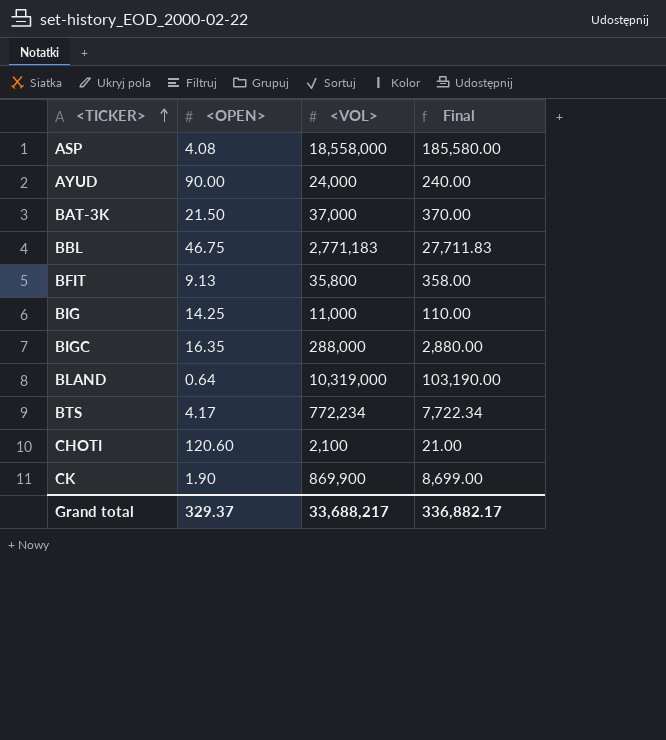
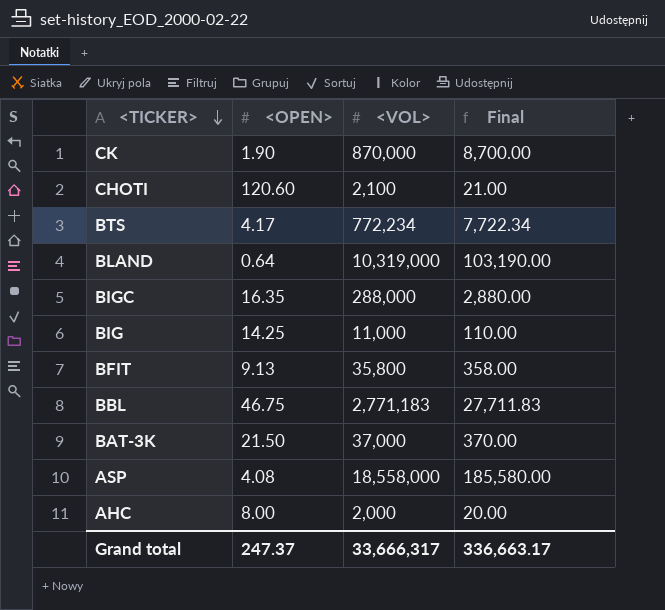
row order: <TICKER> ascending -> <TICKER> descending
row AYUD: 90.00 | 24,000 | 240.00 -> none
CK | <VOL>: 869,900 -> 870,000
CK | Final: 8,699.00 -> 8,700.00
row AHC: none -> 8.00 | 2,000 | 20.00
Grand total | <OPEN>: 329.37 -> 247.37
Grand total | <VOL>: 33,688,217 -> 33,666,317
Grand total | Final: 336,882.17 -> 336,663.17

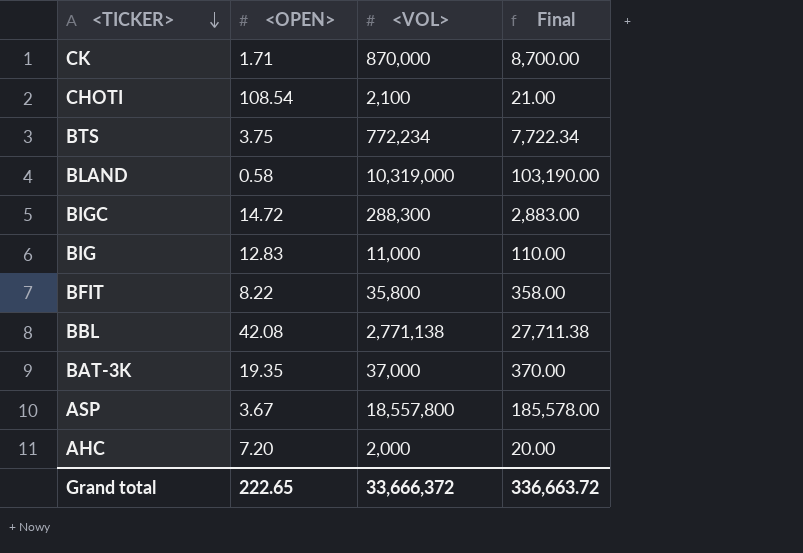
CK | <OPEN>: 1.90 -> 1.71
CHOTI | <OPEN>: 120.60 -> 108.54
BTS | <OPEN>: 4.17 -> 3.75
BLAND | <OPEN>: 0.64 -> 0.58
BIGC | <OPEN>: 16.35 -> 14.72
BIGC | <VOL>: 288,000 -> 288,300
BIGC | Final: 2,880.00 -> 2,883.00
BIG | <OPEN>: 14.25 -> 12.83
BFIT | <OPEN>: 9.13 -> 8.22
BBL | <OPEN>: 46.75 -> 42.08
BBL | <VOL>: 2,771,183 -> 2,771,138
BBL | Final: 27,711.83 -> 27,711.38
BAT-3K | <OPEN>: 21.50 -> 19.35
ASP | <OPEN>: 4.08 -> 3.67
ASP | <VOL>: 18,558,000 -> 18,557,800
ASP | Final: 185,580.00 -> 185,578.00
AHC | <OPEN>: 8.00 -> 7.20
Grand total | <OPEN>: 247.37 -> 222.65
Grand total | <VOL>: 33,666,317 -> 33,666,372
Grand total | Final: 336,663.17 -> 336,663.72

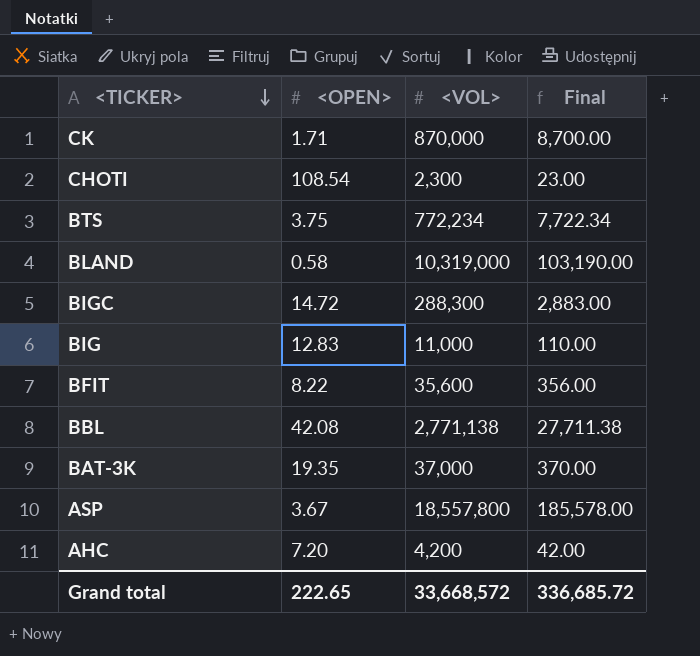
CHOTI | <VOL>: 2,100 -> 2,300
CHOTI | Final: 21.00 -> 23.00
BFIT | <VOL>: 35,800 -> 35,600
BFIT | Final: 358.00 -> 356.00
AHC | <VOL>: 2,000 -> 4,200
AHC | Final: 20.00 -> 42.00
Grand total | <VOL>: 33,666,372 -> 33,668,572
Grand total | Final: 336,663.72 -> 336,685.72

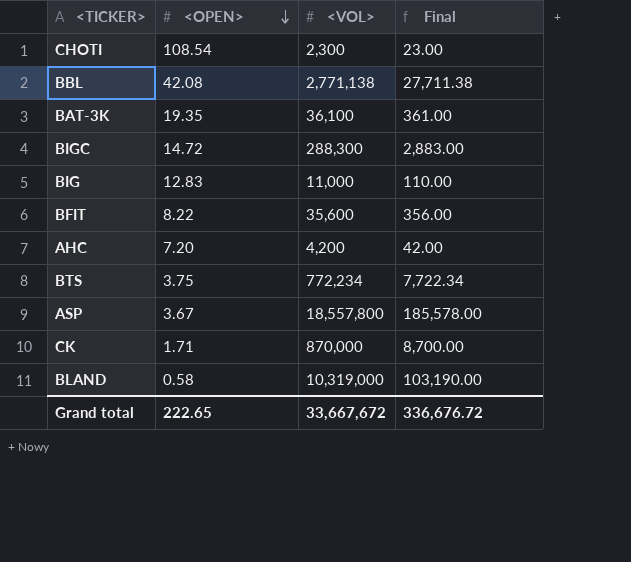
row order: <TICKER> descending -> <OPEN> descending
BAT-3K | <VOL>: 37,000 -> 36,100
BAT-3K | Final: 370.00 -> 361.00
Grand total | <VOL>: 33,668,572 -> 33,667,672
Grand total | Final: 336,685.72 -> 336,676.72

